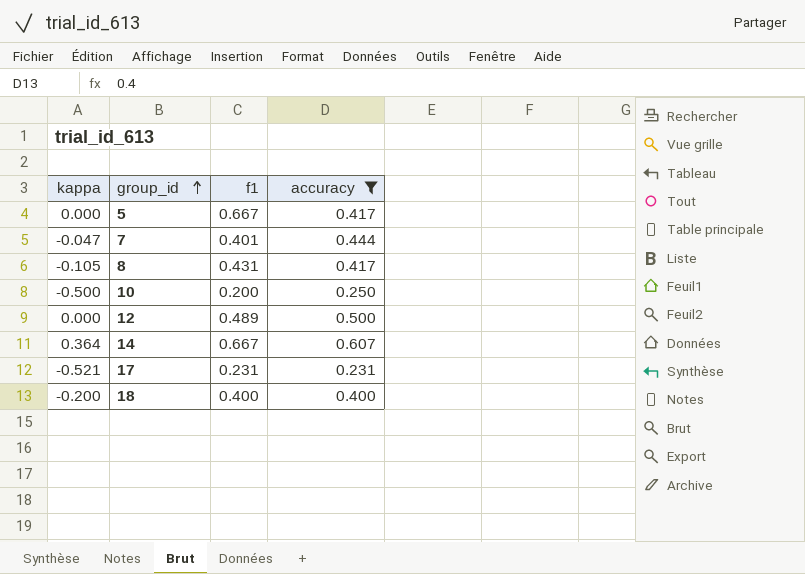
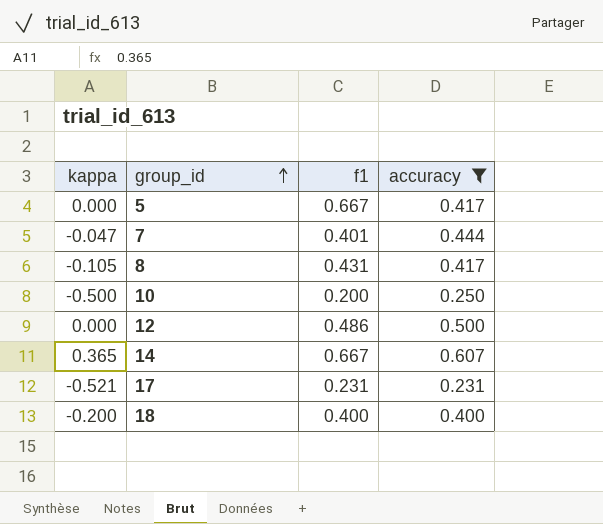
12 | f1: 0.489 -> 0.486
14 | kappa: 0.364 -> 0.365

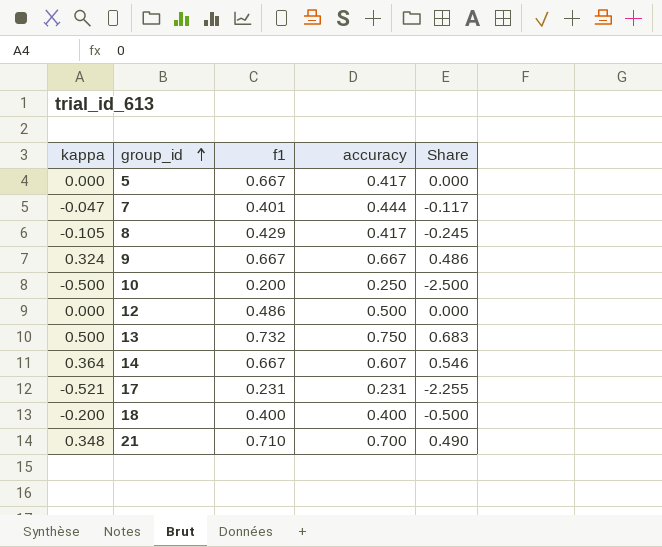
filter: accuracy <= 0.607 -> none
column Share | formula: none -> [kappa] / [f1]
8 | f1: 0.431 -> 0.429
14 | kappa: 0.365 -> 0.364

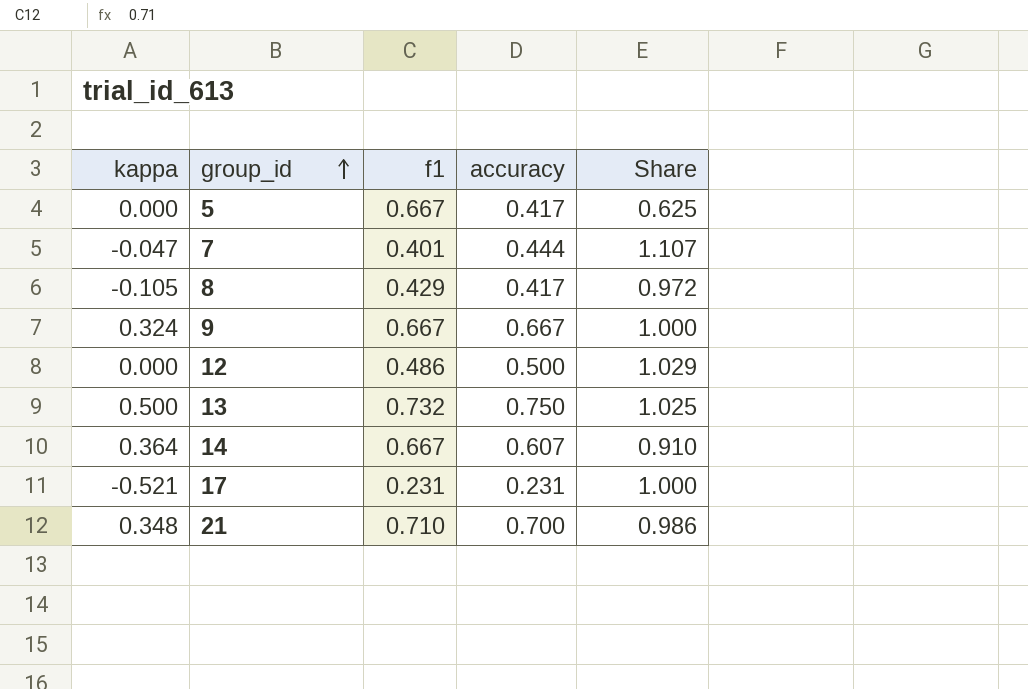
column Share | formula: [kappa] / [f1] -> [accuracy] / [f1]
row 10: -0.500 | 0.200 | 0.250 | -2.500 -> none
row 18: -0.200 | 0.400 | 0.400 | -0.500 -> none

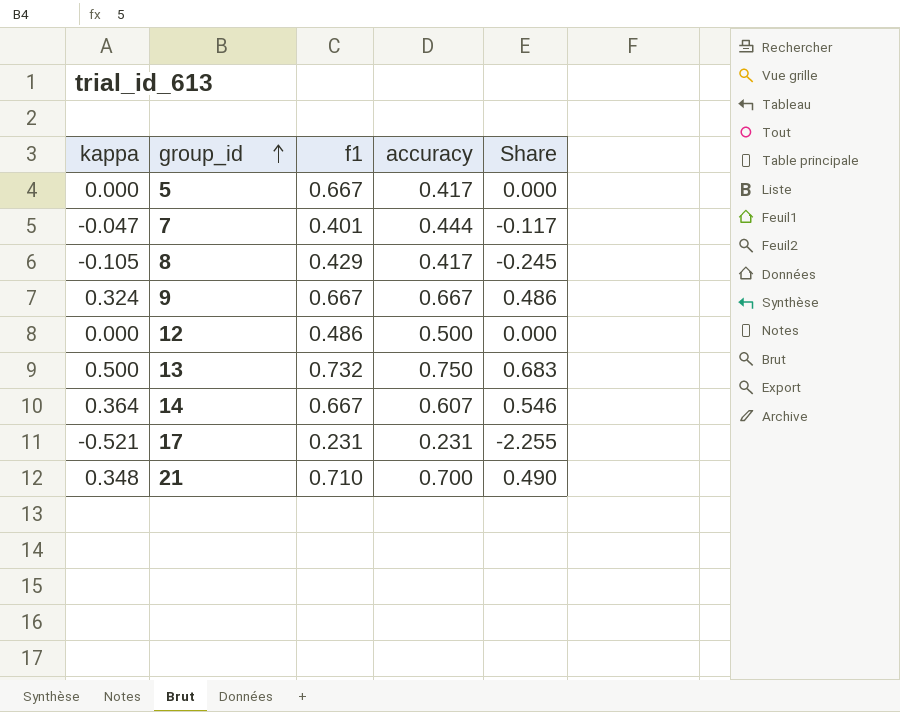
column Share | formula: [accuracy] / [f1] -> [kappa] / [f1]

